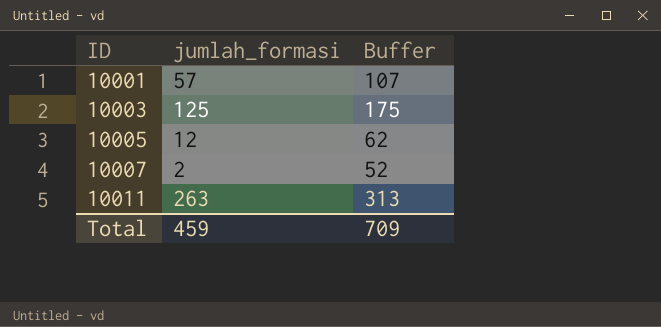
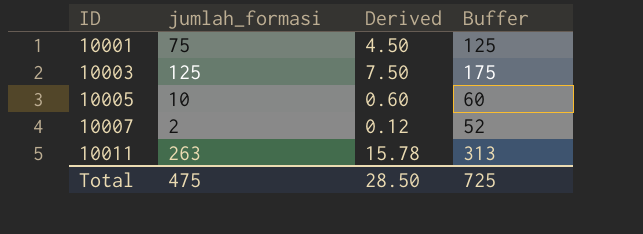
column Derived | formula: none -> [jumlah_formasi] * 0.06
10001 | jumlah_formasi: 57 -> 75
10001 | Buffer: 107 -> 125
10005 | jumlah_formasi: 12 -> 10
10005 | Buffer: 62 -> 60
Total | jumlah_formasi: 459 -> 475
Total | Buffer: 709 -> 725

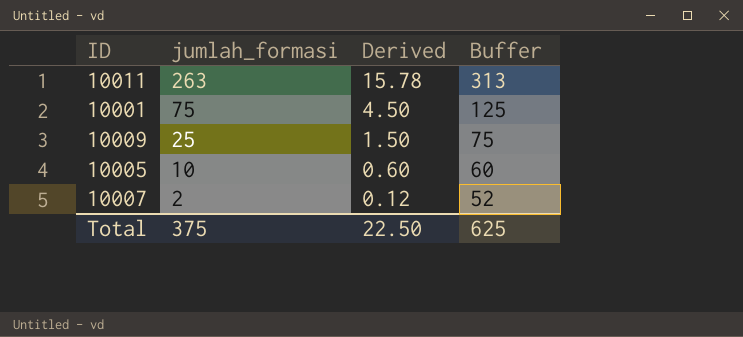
row order: ID ascending -> jumlah_formasi descending
row 10003: 125 | 7.50 | 175 -> none
row 10009: none -> 25 | 1.50 | 75
Total | jumlah_formasi: 475 -> 375
Total | Derived: 28.50 -> 22.50
Total | Buffer: 725 -> 625

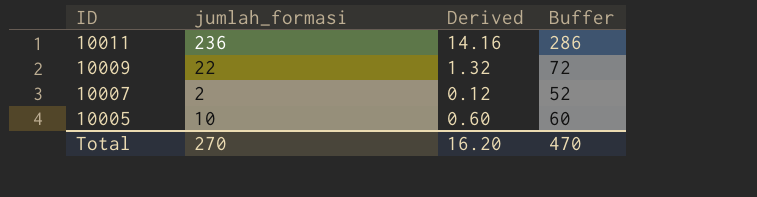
row order: jumlah_formasi descending -> ID descending
row 10001: 75 | 4.50 | 125 -> none
10011 | jumlah_formasi: 263 -> 236
10011 | Derived: 15.78 -> 14.16
10011 | Buffer: 313 -> 286
10009 | jumlah_formasi: 25 -> 22
10009 | Derived: 1.50 -> 1.32
10009 | Buffer: 75 -> 72
Total | jumlah_formasi: 375 -> 270
Total | Derived: 22.50 -> 16.20
Total | Buffer: 625 -> 470

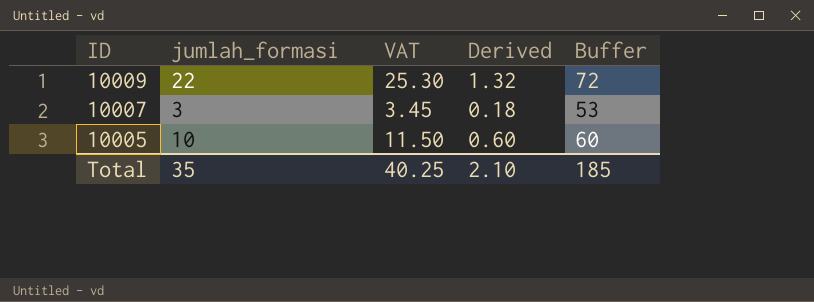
column VAT | formula: none -> [jumlah_formasi] * 1.15
row 10011: 236 | 14.16 | 286 -> none
10007 | jumlah_formasi: 2 -> 3
10007 | Derived: 0.12 -> 0.18
10007 | Buffer: 52 -> 53
Total | jumlah_formasi: 270 -> 35
Total | Derived: 16.20 -> 2.10
Total | Buffer: 470 -> 185

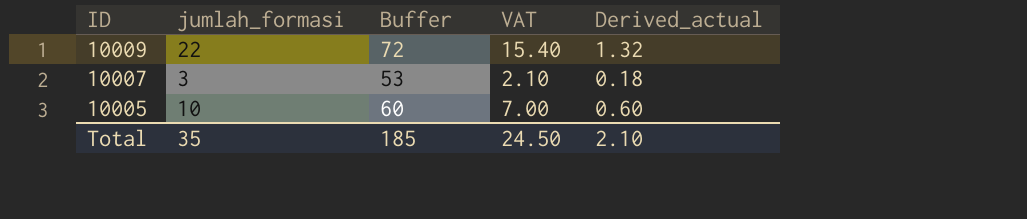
column Buffer | position: 5 -> 3
column VAT | formula: [jumlah_formasi] * 1.15 -> [jumlah_formasi] * 0.7
column name: Derived -> Derived_actual
Total | VAT: 40.25 -> 24.50

